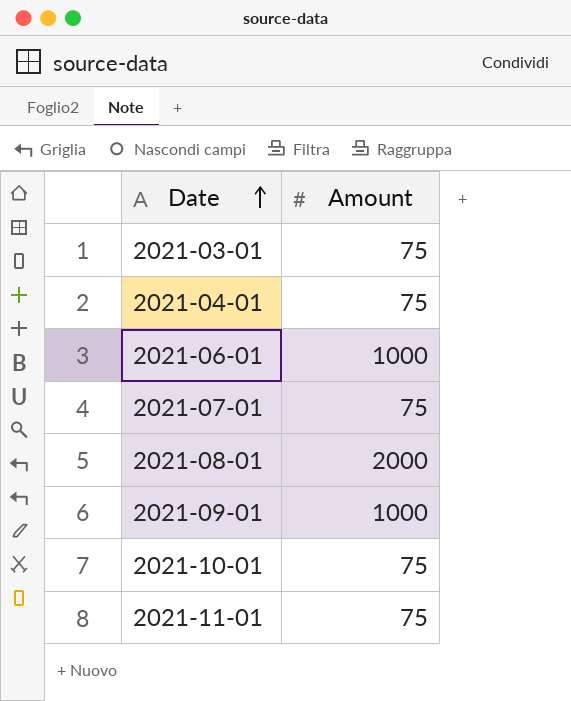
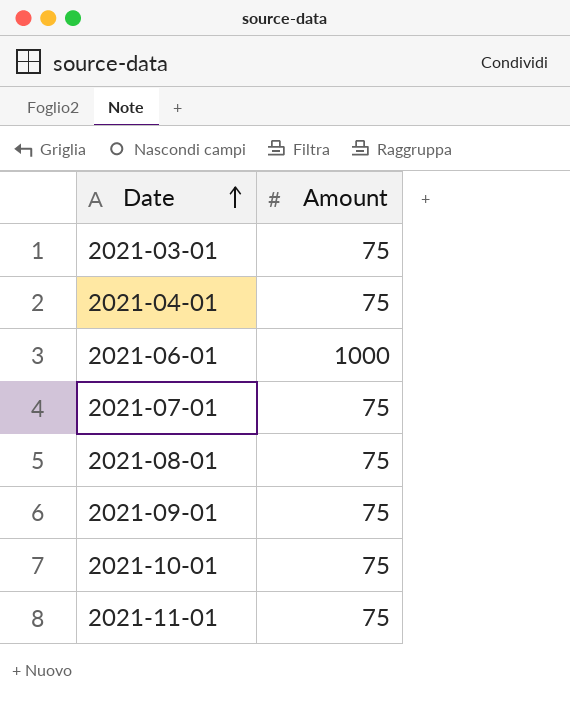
2021-08-01 | Amount: 2000 -> 75
2021-09-01 | Amount: 1000 -> 75

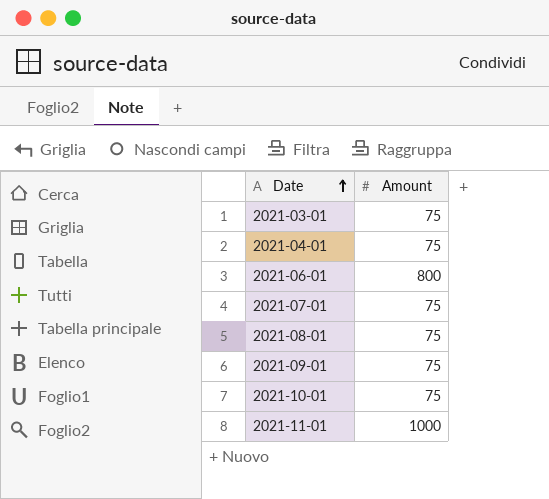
2021-06-01 | Amount: 1000 -> 800
2021-11-01 | Amount: 75 -> 1000

